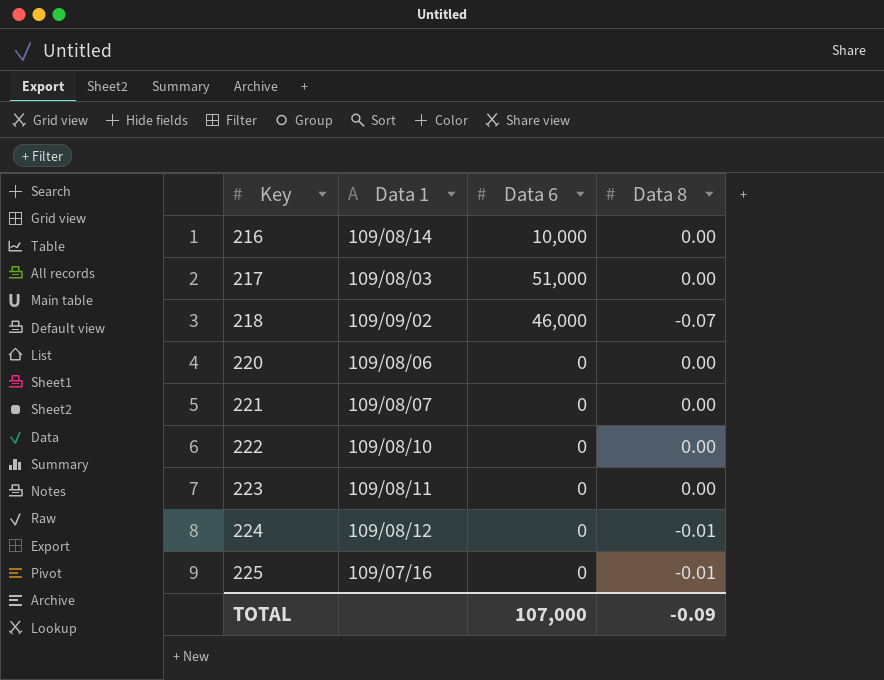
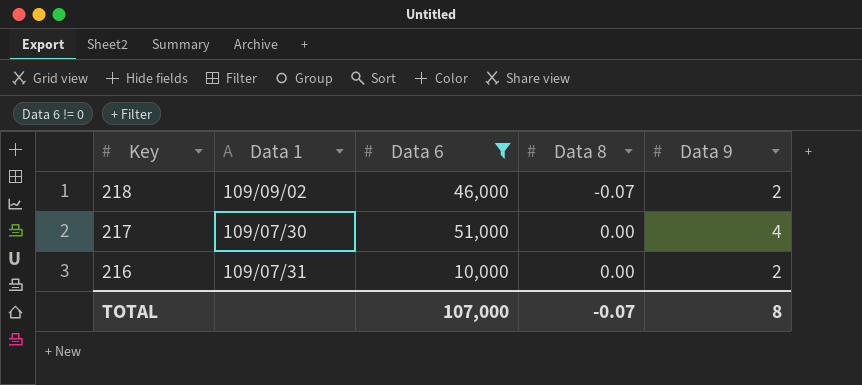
filter: none -> Data 6 != 0
row order: Key ascending -> Key descending
column Data 9 | position: none -> 5
217 | Data 1: 109/08/03 -> 109/07/30
216 | Data 1: 109/08/14 -> 109/07/31
TOTAL | Data 8: -0.09 -> -0.07

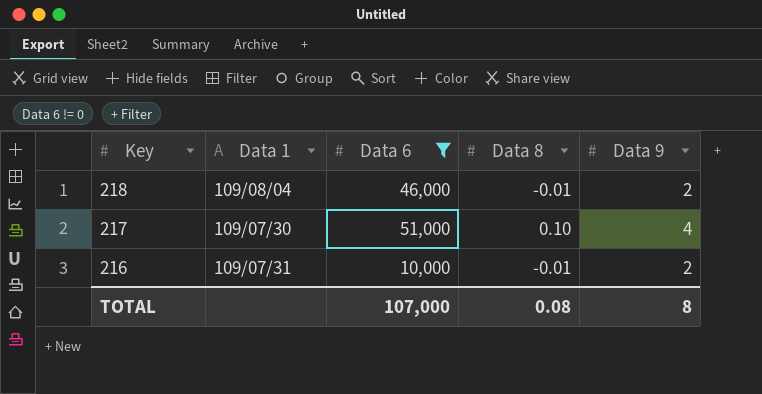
218 | Data 1: 109/09/02 -> 109/08/04
218 | Data 8: -0.07 -> -0.01
217 | Data 8: 0.00 -> 0.10
216 | Data 8: 0.00 -> -0.01
TOTAL | Data 8: -0.07 -> 0.08

